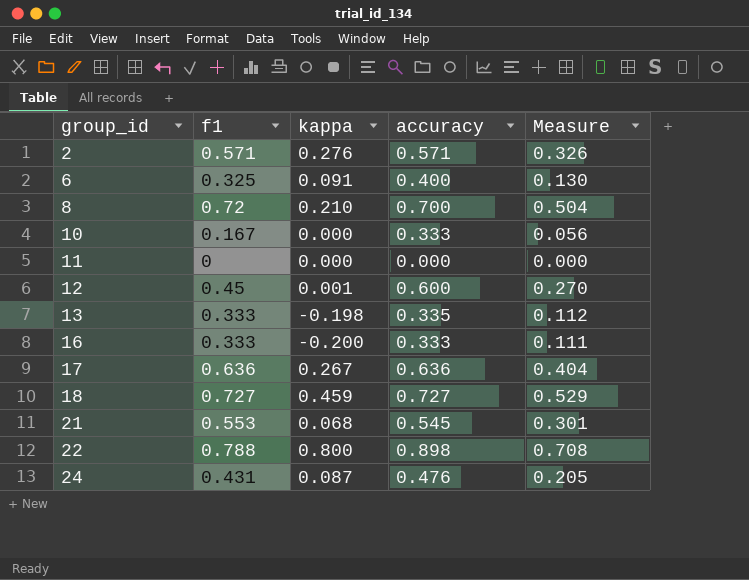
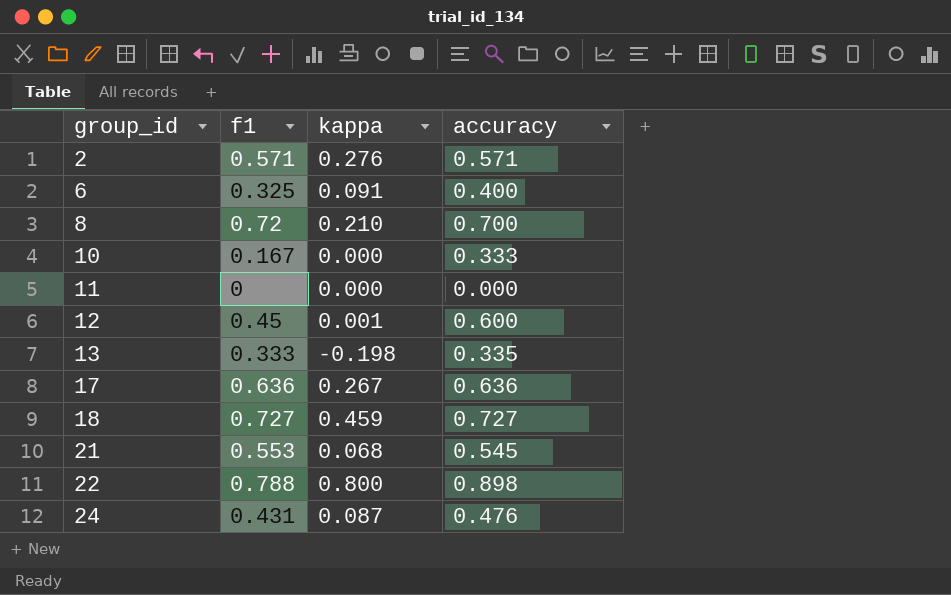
column Measure | formula: [f1] * [accuracy] -> none
row 16: 0.333 | -0.200 | 0.333 | 0.111 -> none

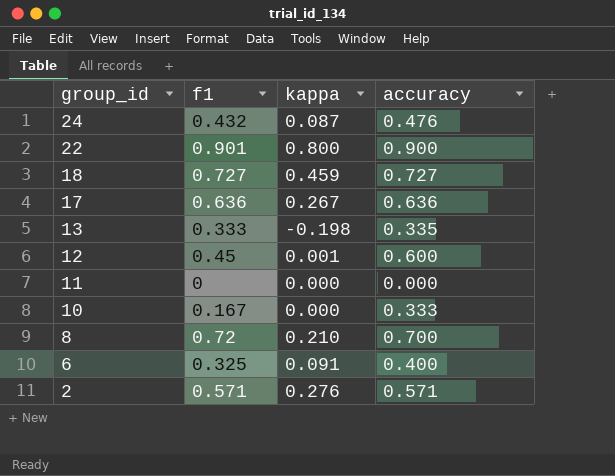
row order: group_id ascending -> group_id descending
row 21: 0.553 | 0.068 | 0.545 -> none
24 | f1: 0.431 -> 0.432
22 | f1: 0.788 -> 0.901
22 | accuracy: 0.898 -> 0.900

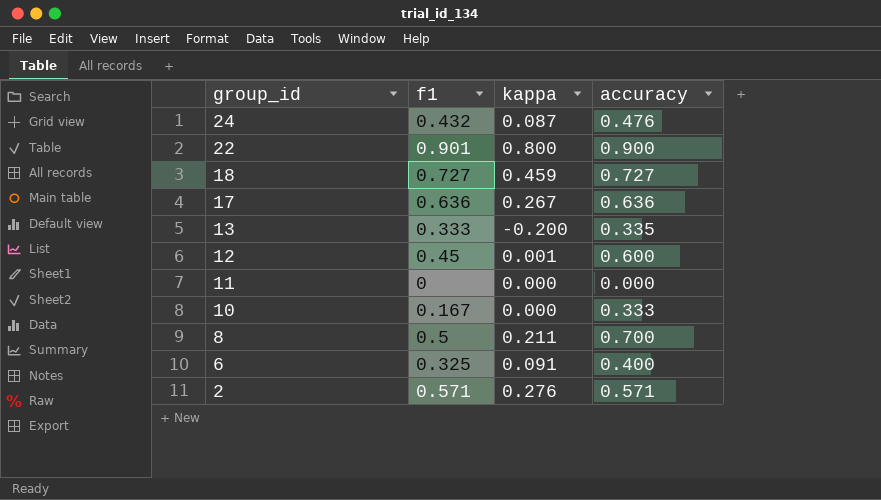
13 | kappa: -0.198 -> -0.200
8 | f1: 0.72 -> 0.5
8 | kappa: 0.210 -> 0.211

